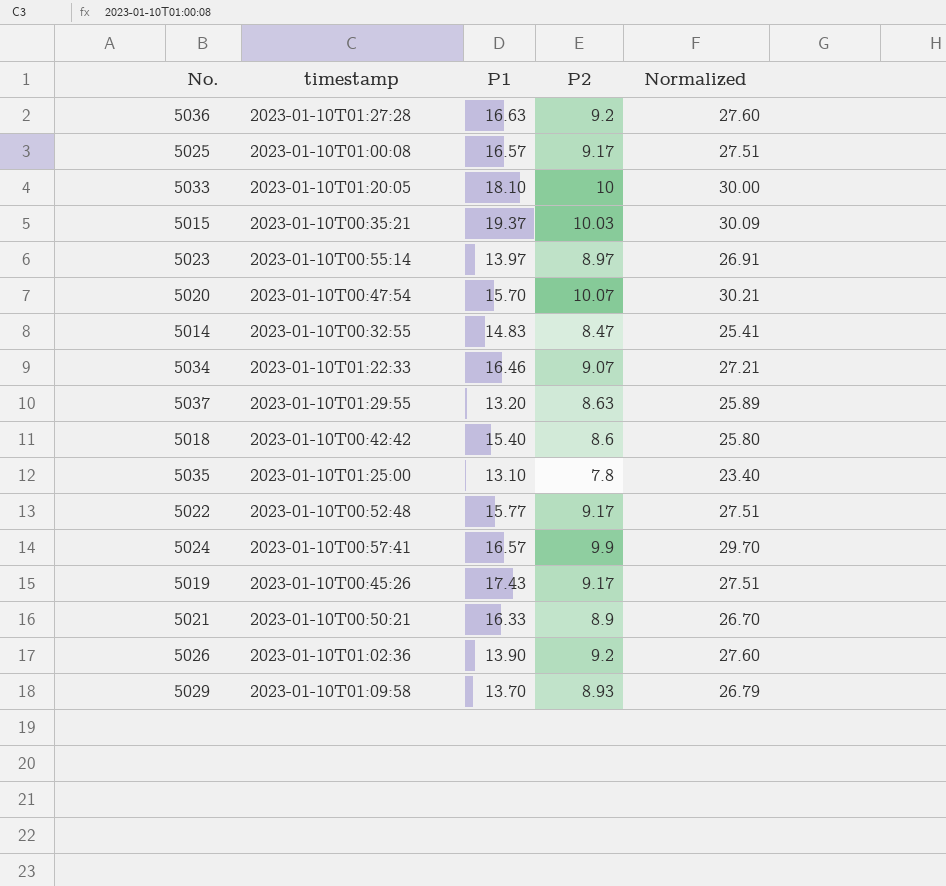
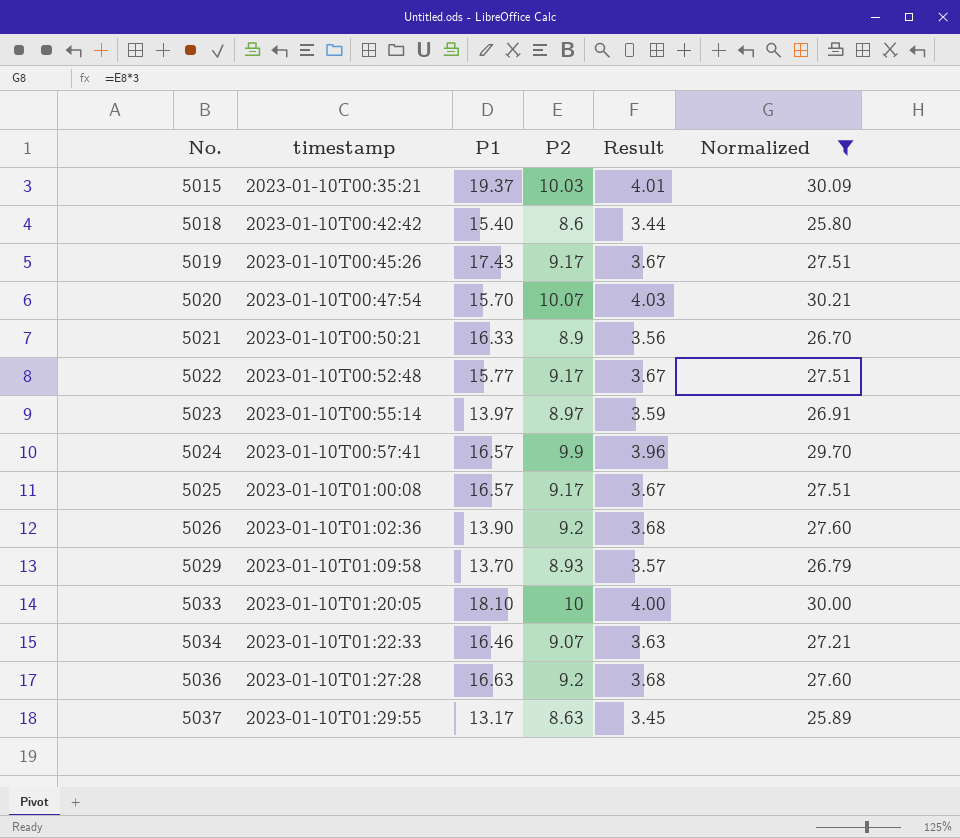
filter: none -> Normalized >= 25.80
row order: none -> No. ascending
column Result | formula: none -> [P2] * 0.4
5037 | P1: 13.20 -> 13.17

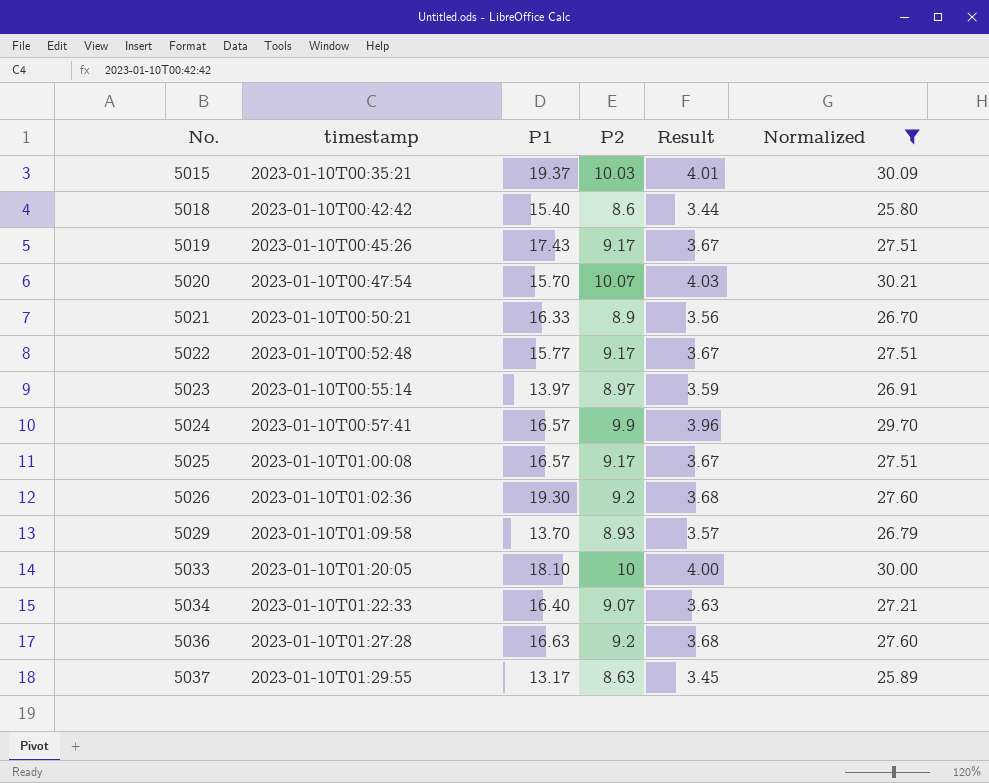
5026 | P1: 13.90 -> 19.30
5034 | P1: 16.46 -> 16.40

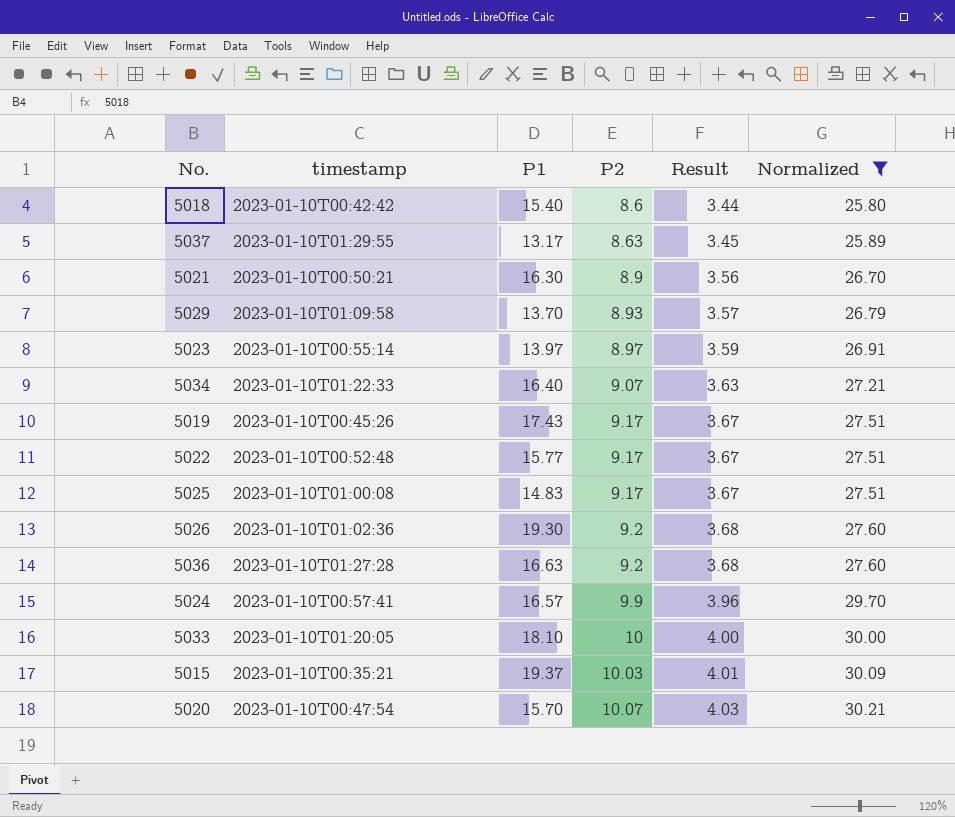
row order: No. ascending -> P2 ascending
5021 | P1: 16.33 -> 16.30
5025 | P1: 16.57 -> 14.83

